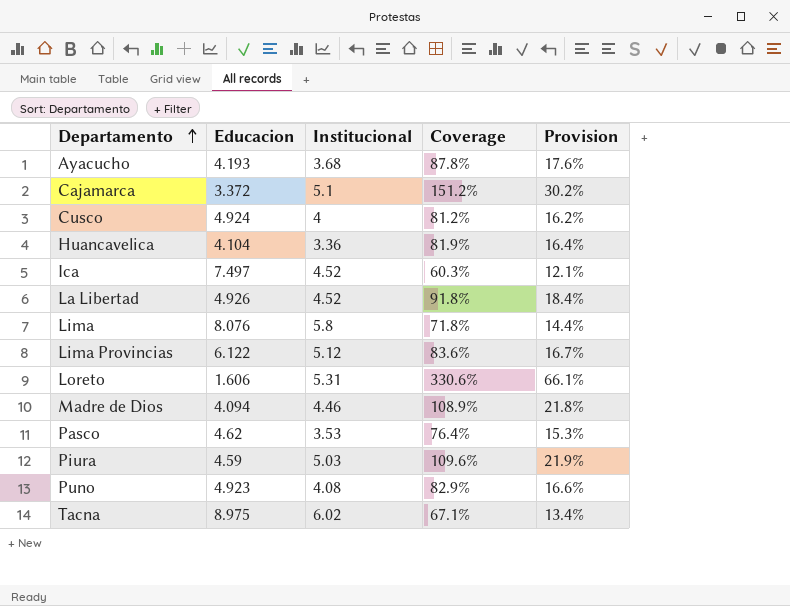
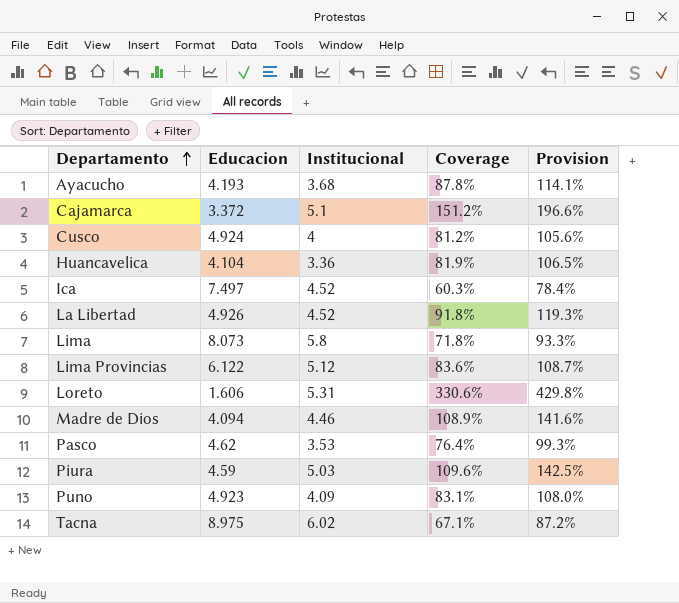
column Provision | formula: [Coverage] * 0.2 -> [Coverage] * 1.3
Lima | Educacion: 8.076 -> 8.073
Puno | Institucional: 4.08 -> 4.09
Puno | Coverage: 82.9% -> 83.1%

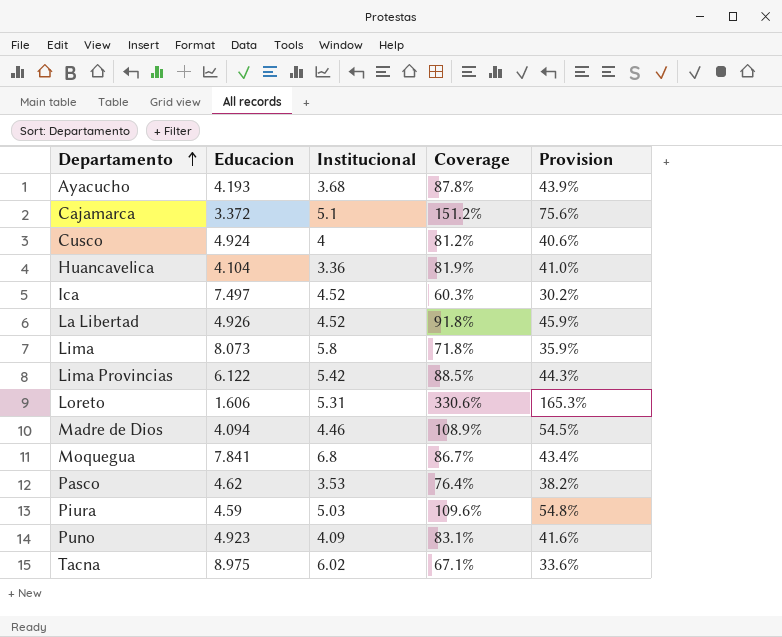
column Provision | formula: [Coverage] * 1.3 -> [Coverage] * 0.5
Lima Provincias | Institucional: 5.12 -> 5.42
Lima Provincias | Coverage: 83.6% -> 88.5%
row Moquegua: none -> 7.841 | 6.8 | 86.7% | 43.4%

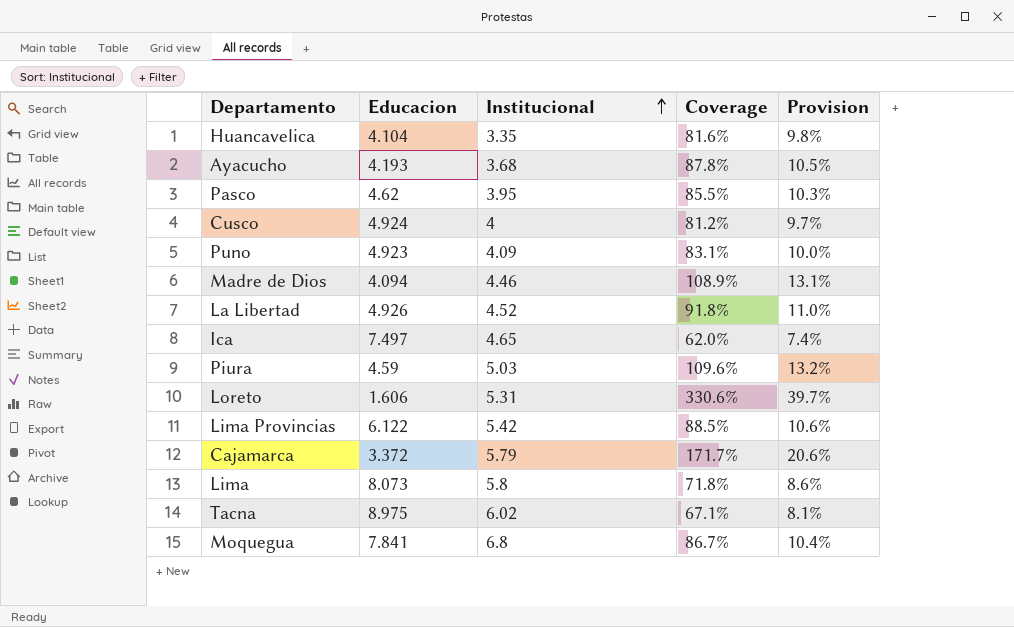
row order: Departamento ascending -> Institucional ascending
column Provision | formula: [Coverage] * 0.5 -> [Coverage] * 0.12
Huancavelica | Institucional: 3.36 -> 3.35
Huancavelica | Coverage: 81.9% -> 81.6%
Pasco | Institucional: 3.53 -> 3.95
Pasco | Coverage: 76.4% -> 85.5%
Ica | Institucional: 4.52 -> 4.65
Ica | Coverage: 60.3% -> 62.0%
Cajamarca | Institucional: 5.1 -> 5.79
Cajamarca | Coverage: 151.2% -> 171.7%

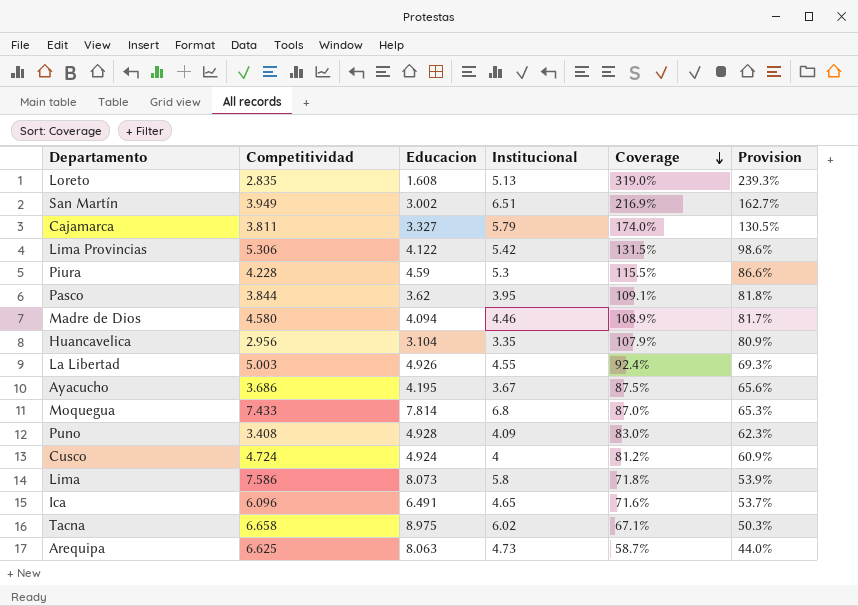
row order: Institucional ascending -> Coverage descending
column Competitividad | position: none -> 2
column Provision | formula: [Coverage] * 0.12 -> [Coverage] * 0.75
Loreto | Educacion: 1.606 -> 1.608
Loreto | Institucional: 5.31 -> 5.13
Loreto | Coverage: 330.6% -> 319.0%
row San Martín: none -> 3.949 | 3.002 | 6.51 | 216.9% | 162.7%
Cajamarca | Educacion: 3.372 -> 3.327
Cajamarca | Coverage: 171.7% -> 174.0%
Lima Provincias | Educacion: 6.122 -> 4.122
Lima Provincias | Coverage: 88.5% -> 131.5%
Piura | Institucional: 5.03 -> 5.3
Piura | Coverage: 109.6% -> 115.5%
Pasco | Educacion: 4.62 -> 3.62
Pasco | Coverage: 85.5% -> 109.1%
Huancavelica | Educacion: 4.104 -> 3.104
Huancavelica | Coverage: 81.6% -> 107.9%
La Libertad | Institucional: 4.52 -> 4.55
La Libertad | Coverage: 91.8% -> 92.4%
Ayacucho | Educacion: 4.193 -> 4.195
Ayacucho | Institucional: 3.68 -> 3.67
Ayacucho | Coverage: 87.8% -> 87.5%
Moquegua | Educacion: 7.841 -> 7.814
Moquegua | Coverage: 86.7% -> 87.0%
Puno | Educacion: 4.923 -> 4.928
Puno | Coverage: 83.1% -> 83.0%
Ica | Educacion: 7.497 -> 6.491
Ica | Coverage: 62.0% -> 71.6%
row Arequipa: none -> 6.625 | 8.063 | 4.73 | 58.7% | 44.0%

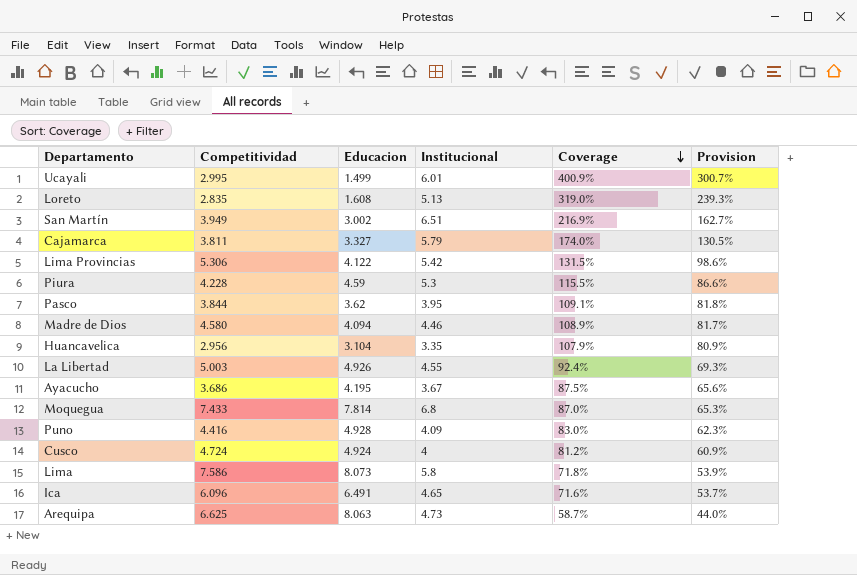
row Tacna: 6.658 | 8.975 | 6.02 | 67.1% | 50.3% -> none
row Ucayali: none -> 2.995 | 1.499 | 6.01 | 400.9% | 300.7%
Puno | Competitividad: 3.408 -> 4.416

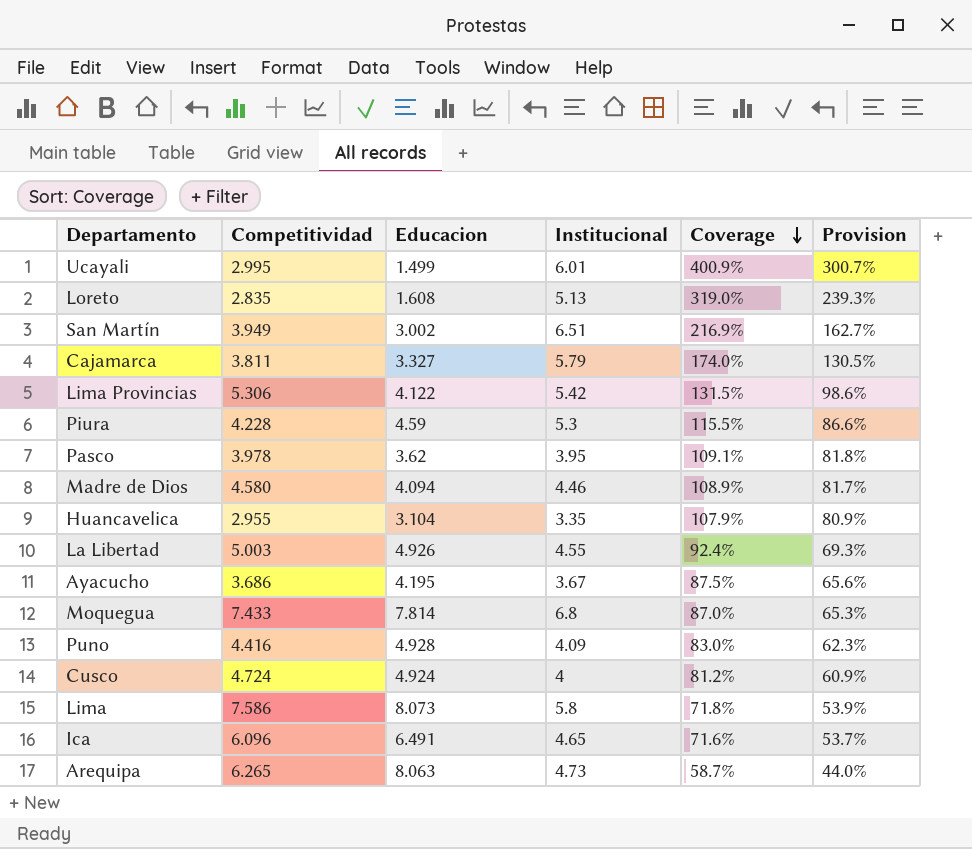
Pasco | Competitividad: 3.844 -> 3.978
Huancavelica | Competitividad: 2.956 -> 2.955
Arequipa | Competitividad: 6.625 -> 6.265

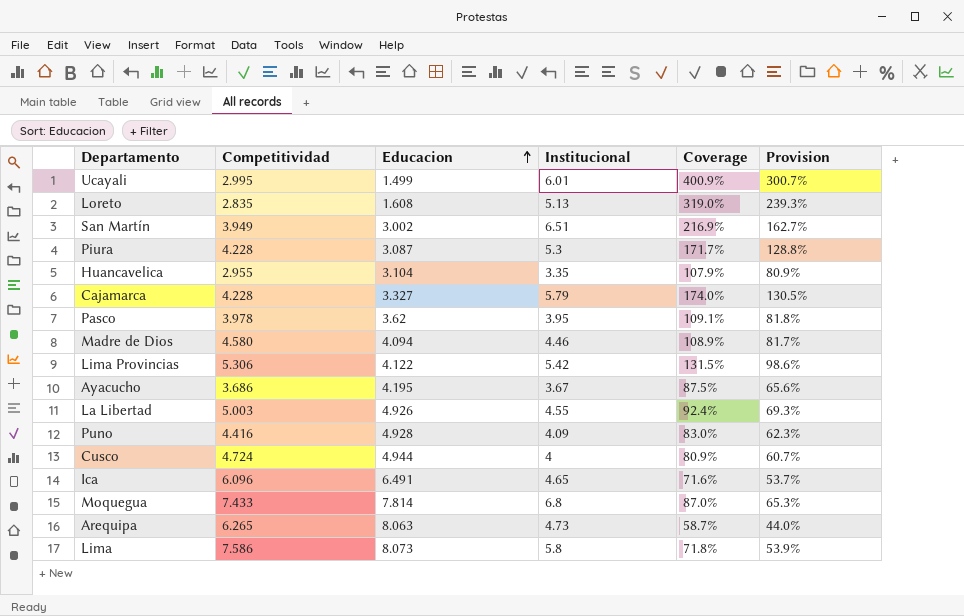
row order: Coverage descending -> Educacion ascending
Piura | Educacion: 4.59 -> 3.087
Piura | Coverage: 115.5% -> 171.7%
Piura | Provision: 86.6% -> 128.8%
Cajamarca | Competitividad: 3.811 -> 4.228
Cusco | Educacion: 4.924 -> 4.944
Cusco | Coverage: 81.2% -> 80.9%
Cusco | Provision: 60.9% -> 60.7%

